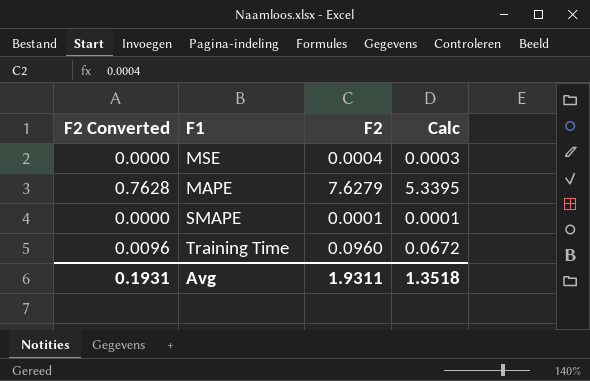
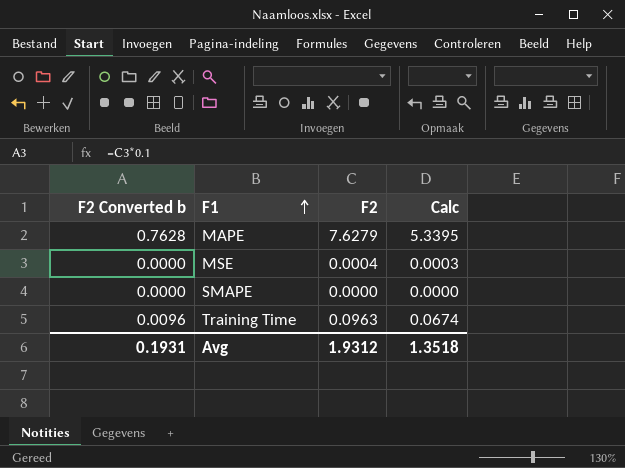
row order: none -> F1 ascending
column name: F2 Converted -> F2 Converted b
SMAPE | F2: 0.0001 -> 0.0000
SMAPE | Calc: 0.0001 -> 0.0000
Training Time | F2: 0.0960 -> 0.0963
Training Time | Calc: 0.0672 -> 0.0674
Avg | F2: 1.9311 -> 1.9312

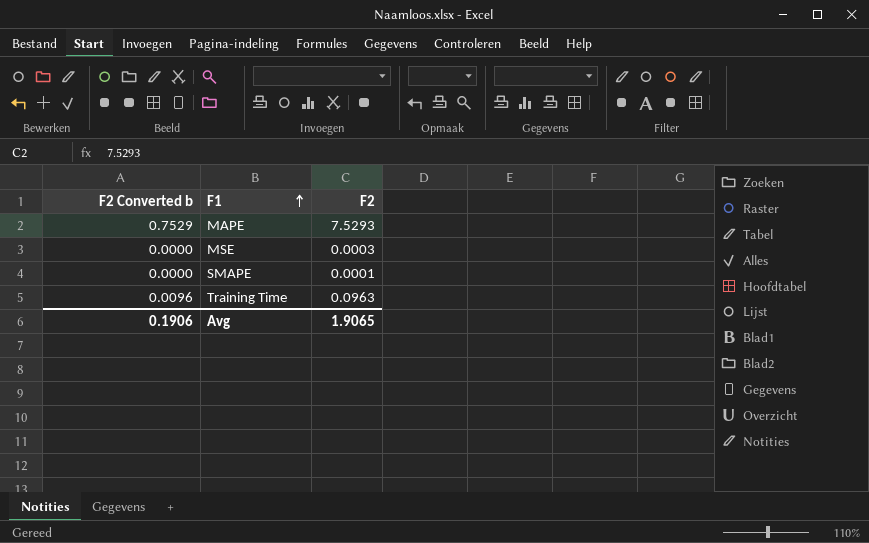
column Calc | formula: [F2] * 0.7 -> none
MAPE | F2 Converted b: 0.7628 -> 0.7529
MAPE | F2: 7.6279 -> 7.5293
MSE | F2: 0.0004 -> 0.0003
SMAPE | F2: 0.0000 -> 0.0001
Avg | F2 Converted b: 0.1931 -> 0.1906
Avg | F2: 1.9312 -> 1.9065

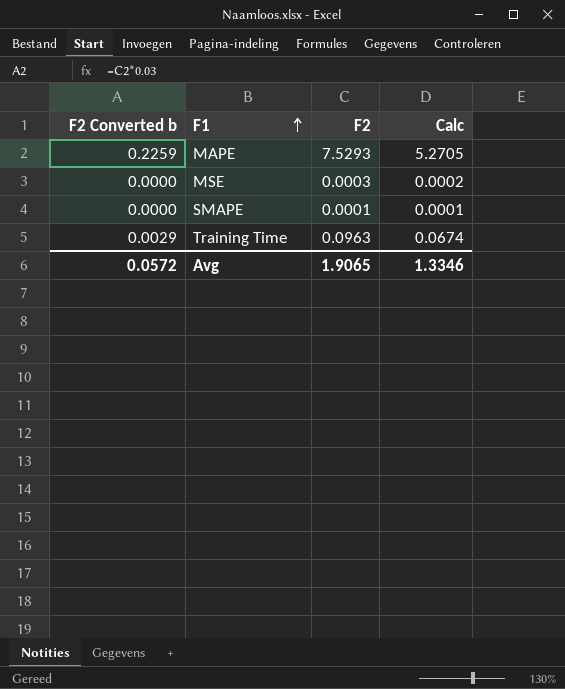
column F2 Converted b | formula: [F2] * 0.1 -> [F2] * 0.03
column Calc | formula: none -> [F2] * 0.7
Avg | F2 Converted b: 0.1906 -> 0.0572

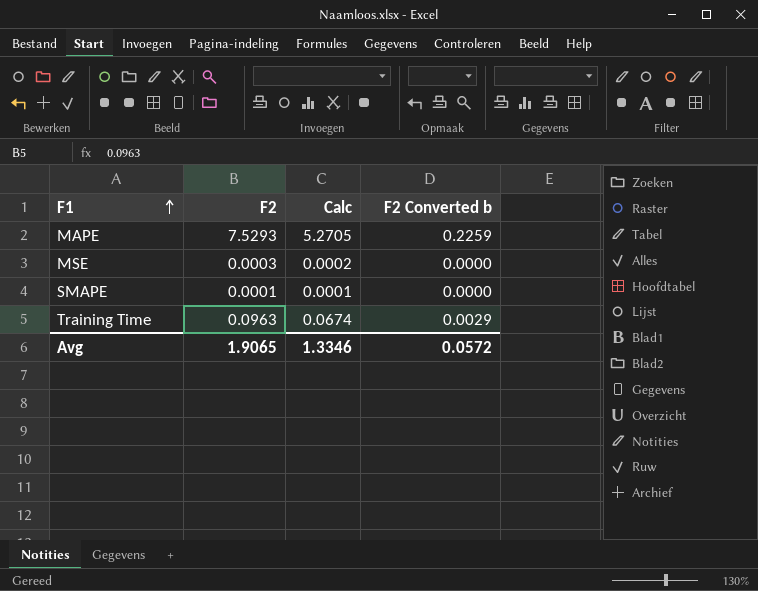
column F2 Converted b | position: 1 -> 4

